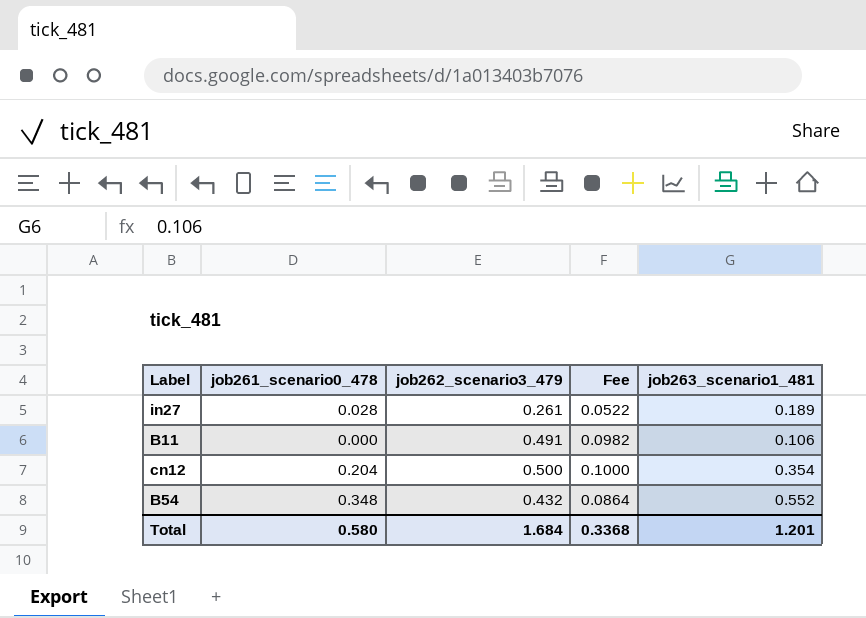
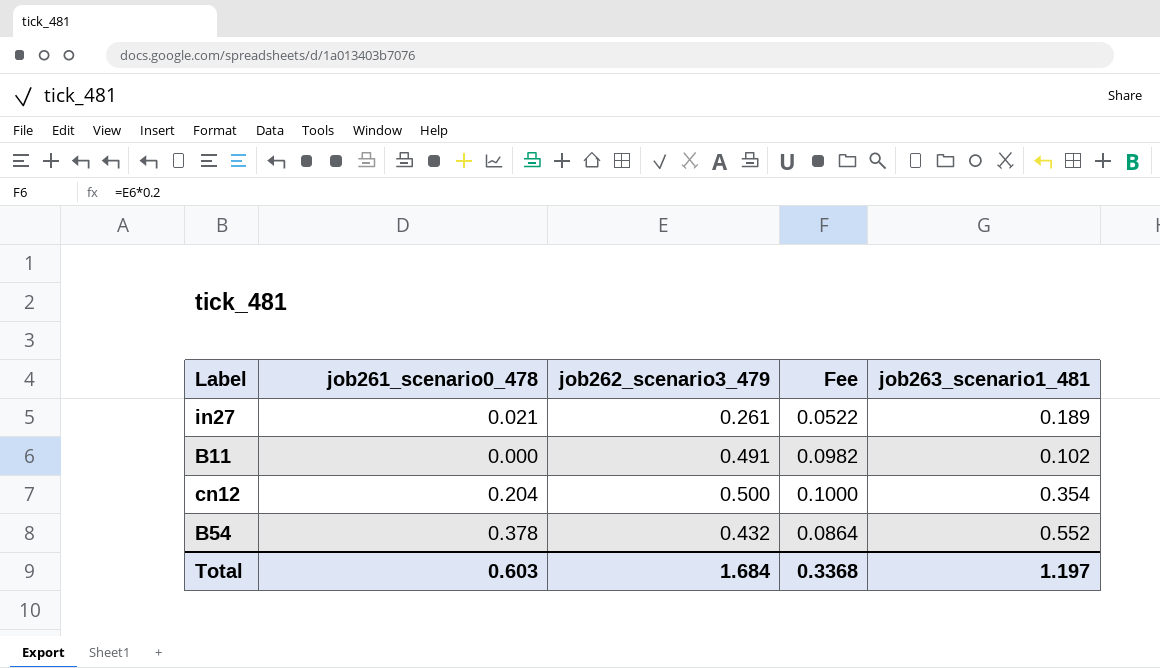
in27 | job261_scenario0_478: 0.028 -> 0.021
B11 | job263_scenario1_481: 0.106 -> 0.102
B54 | job261_scenario0_478: 0.348 -> 0.378
Total | job261_scenario0_478: 0.580 -> 0.603
Total | job263_scenario1_481: 1.201 -> 1.197

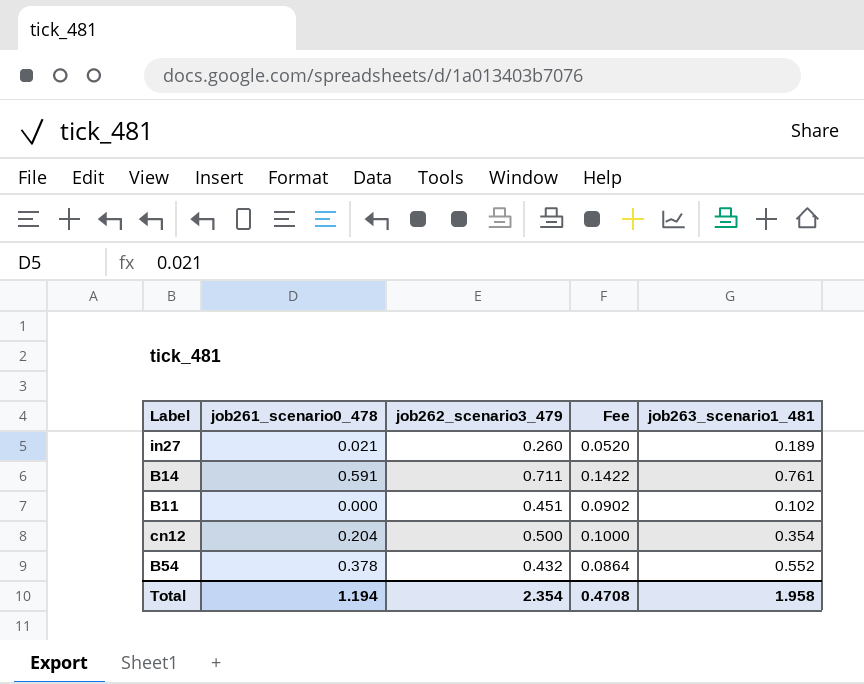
in27 | job262_scenario3_479: 0.261 -> 0.260
in27 | Fee: 0.0522 -> 0.0520
row B14: none -> 0.591 | 0.711 | 0.1422 | 0.761
B11 | job262_scenario3_479: 0.491 -> 0.451
B11 | Fee: 0.0982 -> 0.0902
Total | job261_scenario0_478: 0.603 -> 1.194
Total | job262_scenario3_479: 1.684 -> 2.354
Total | Fee: 0.3368 -> 0.4708
Total | job263_scenario1_481: 1.197 -> 1.958

